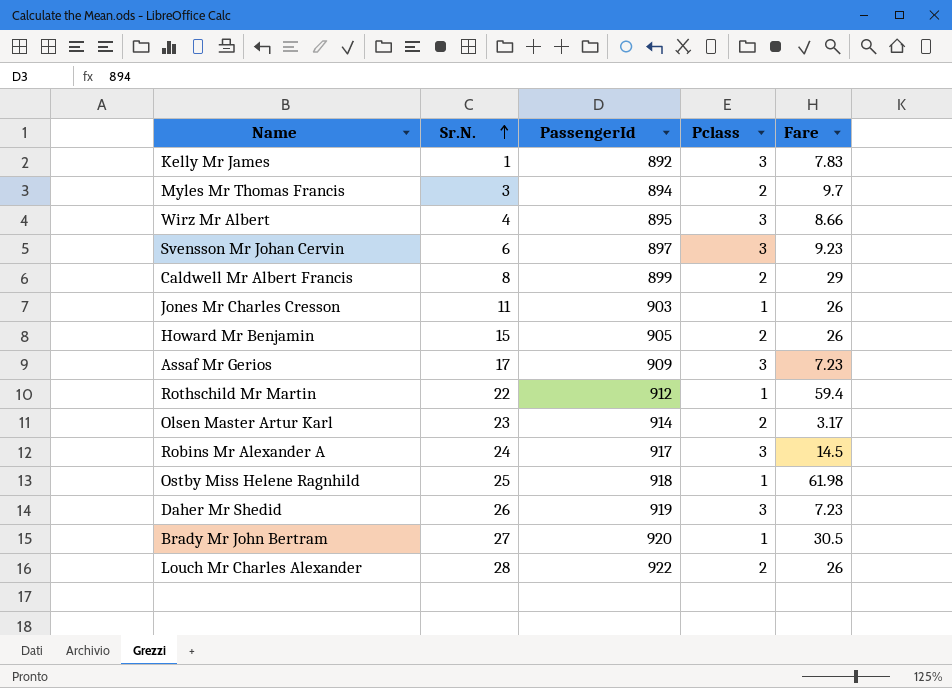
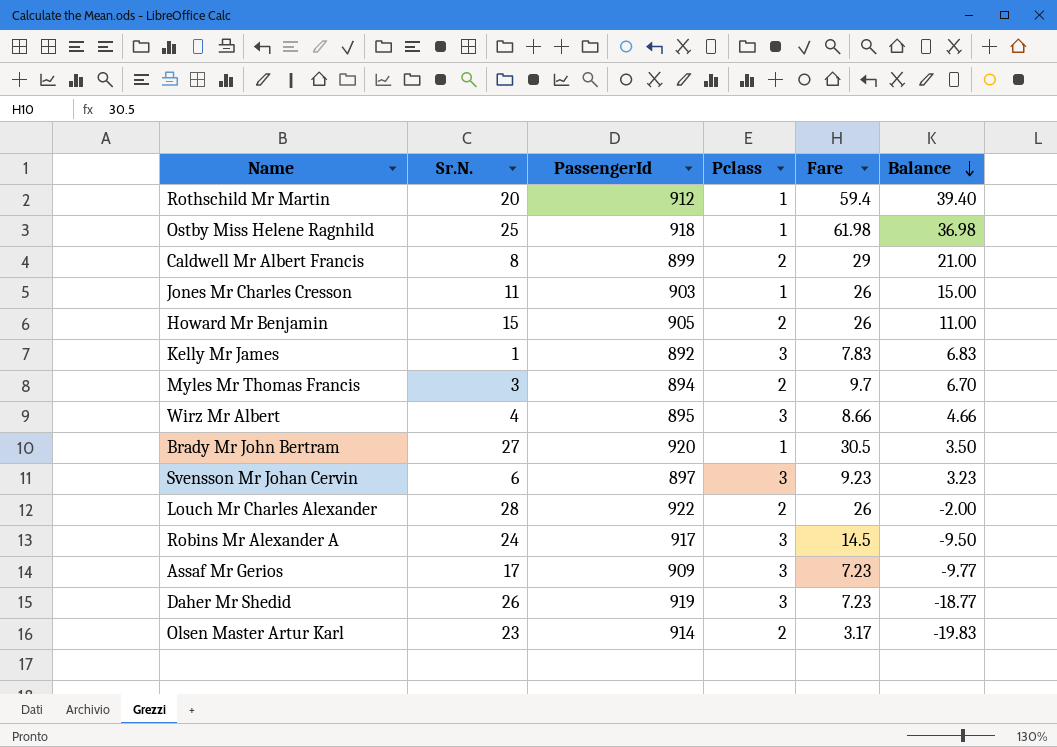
row order: Sr.N. ascending -> Balance descending
column Balance | formula: none -> [Fare] - [Sr.N.]
Rothschild Mr Martin | Sr.N.: 22 -> 20

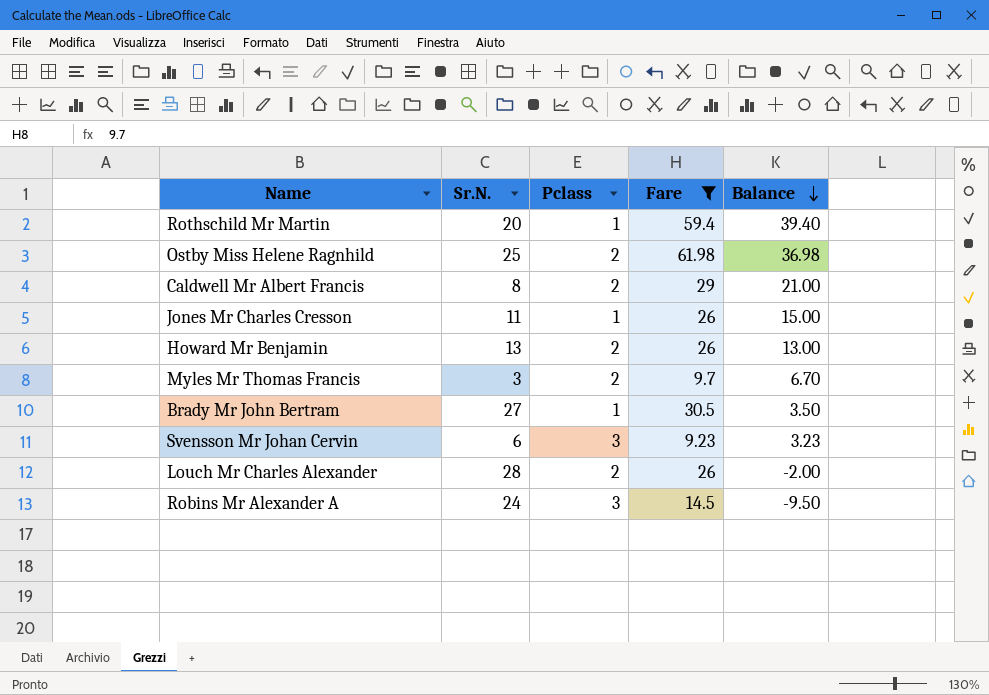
filter: none -> Fare >= 9.23
column PassengerId | position: 3 -> none
Ostby Miss Helene Ragnhild | Pclass: 1 -> 2
Howard Mr Benjamin | Sr.N.: 15 -> 13
Howard Mr Benjamin | Balance: 11.00 -> 13.00

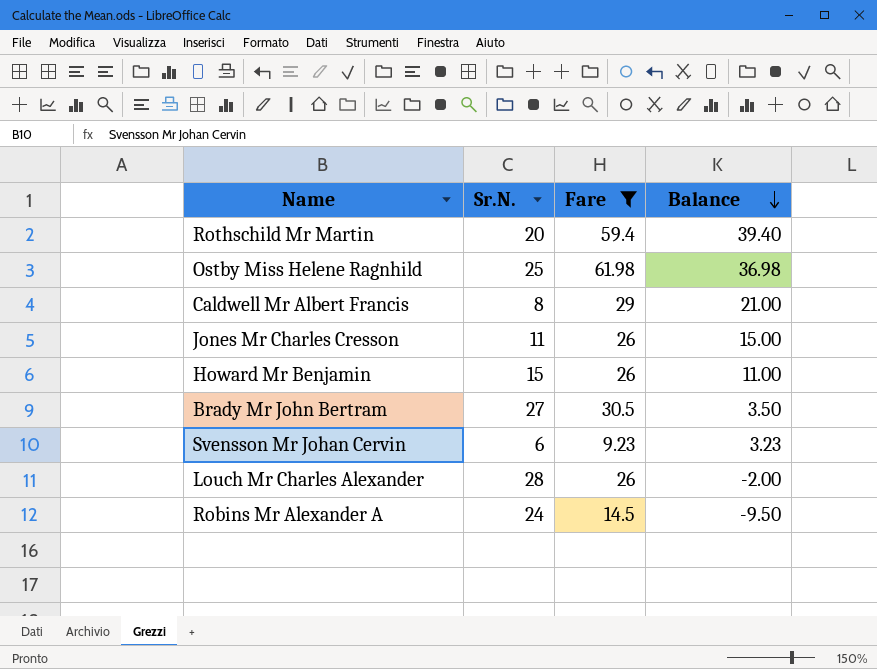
column Pclass | position: 3 -> none
row Myles Mr Thomas Francis: 3 | 2 | 9.7 | 6.70 -> none
Howard Mr Benjamin | Sr.N.: 13 -> 15
Howard Mr Benjamin | Balance: 13.00 -> 11.00

